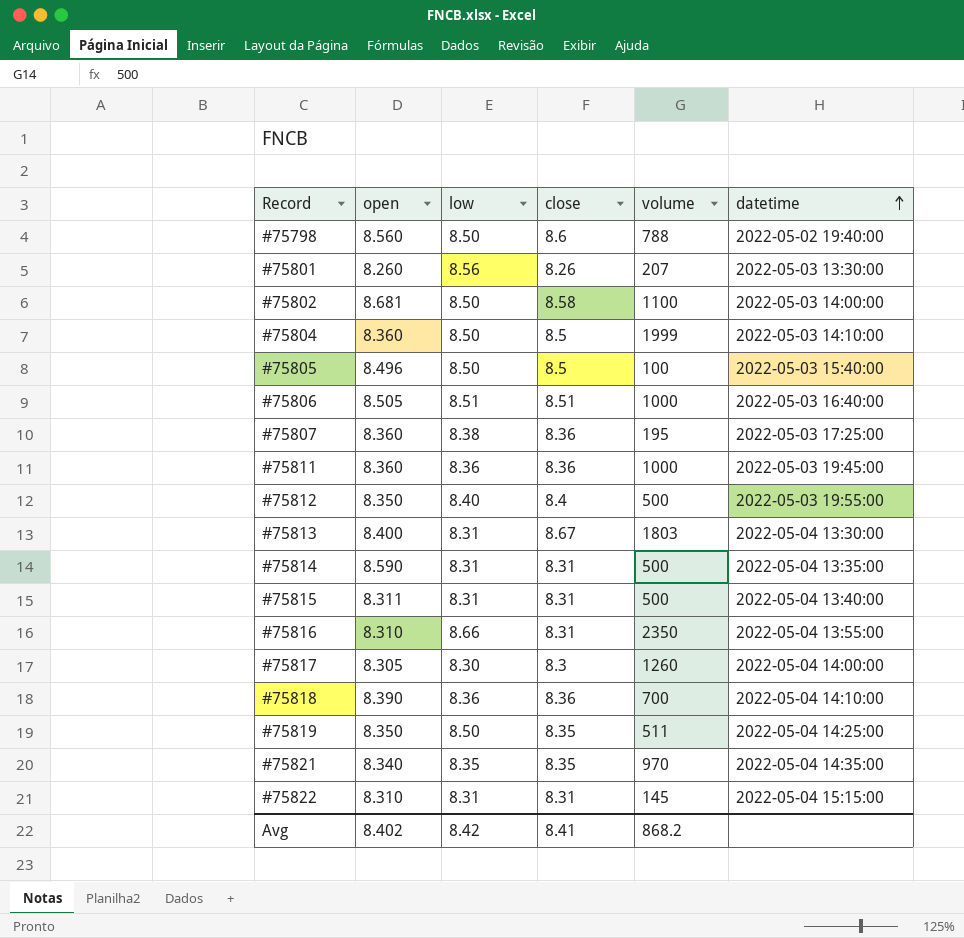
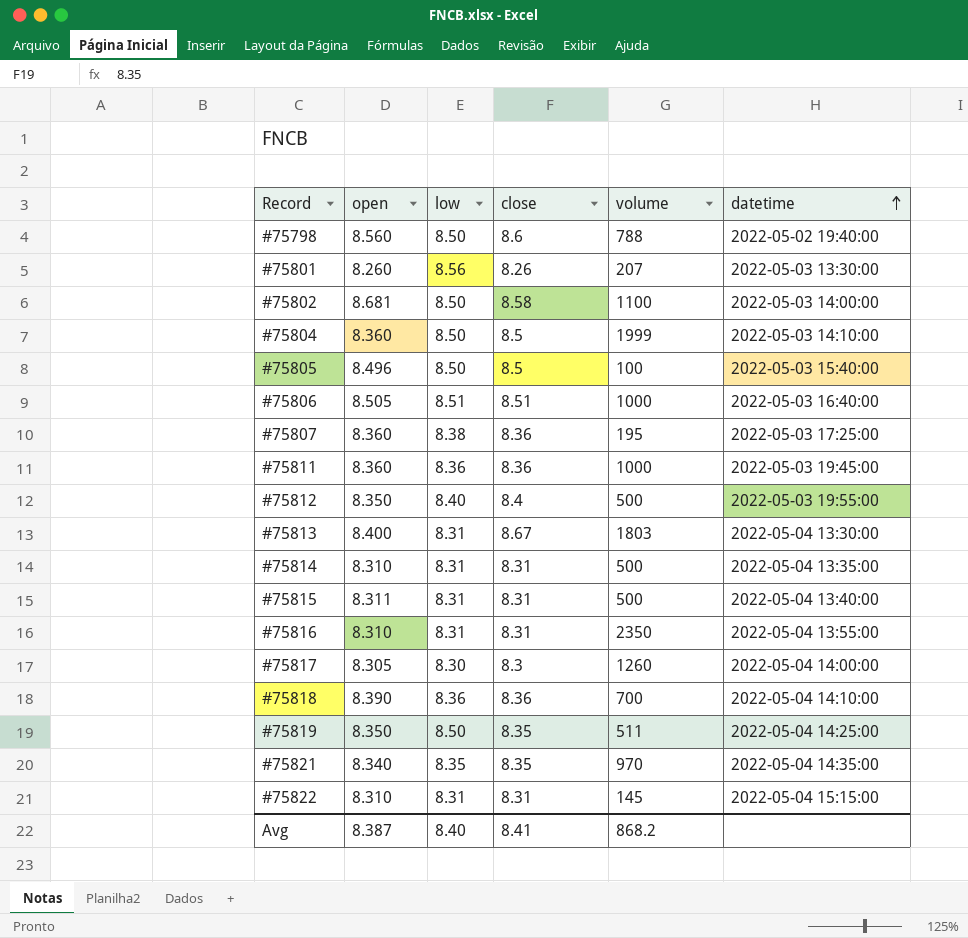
#75814 | open: 8.590 -> 8.310
#75816 | low: 8.66 -> 8.31
Avg | open: 8.402 -> 8.387
Avg | low: 8.42 -> 8.40

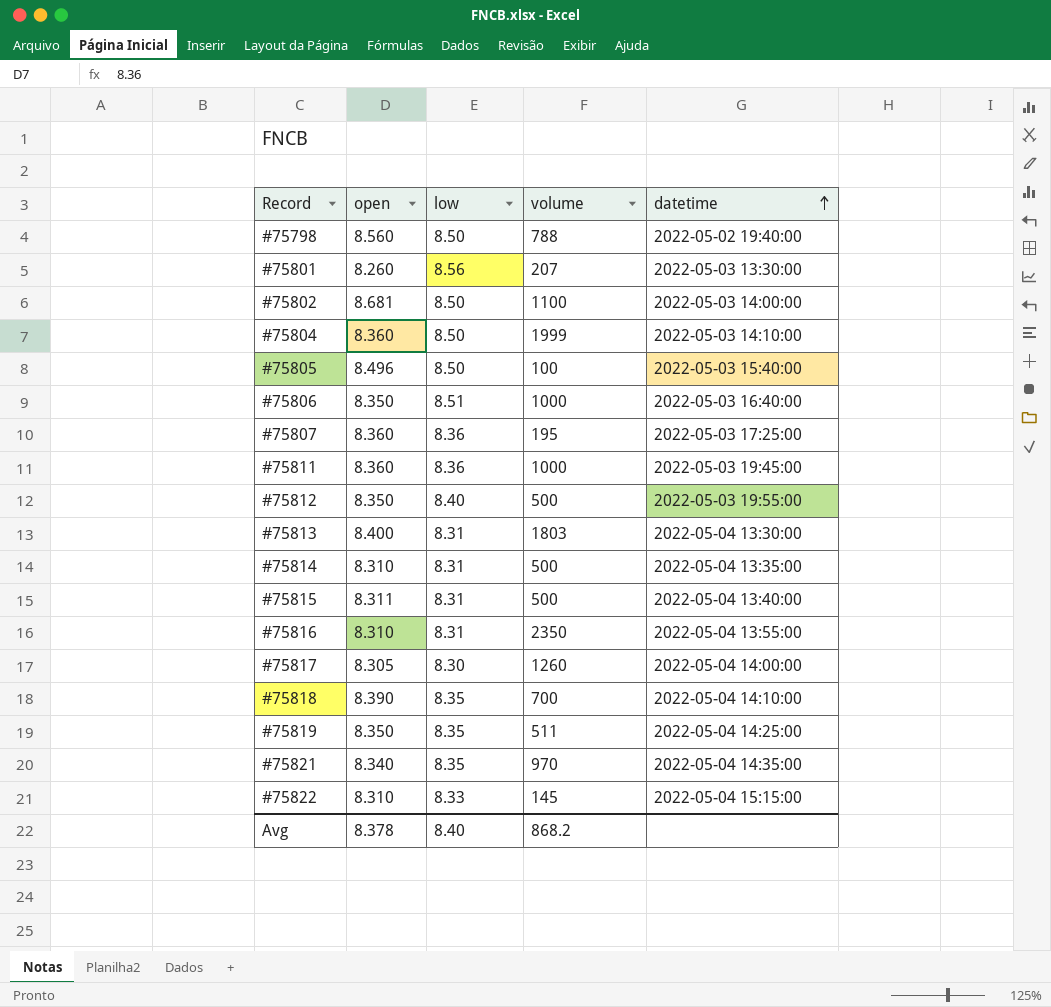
column close | position: 4 -> none
#75806 | open: 8.505 -> 8.350
#75807 | low: 8.38 -> 8.36
#75818 | low: 8.36 -> 8.35
#75819 | low: 8.50 -> 8.35
#75822 | low: 8.31 -> 8.33
Avg | open: 8.387 -> 8.378

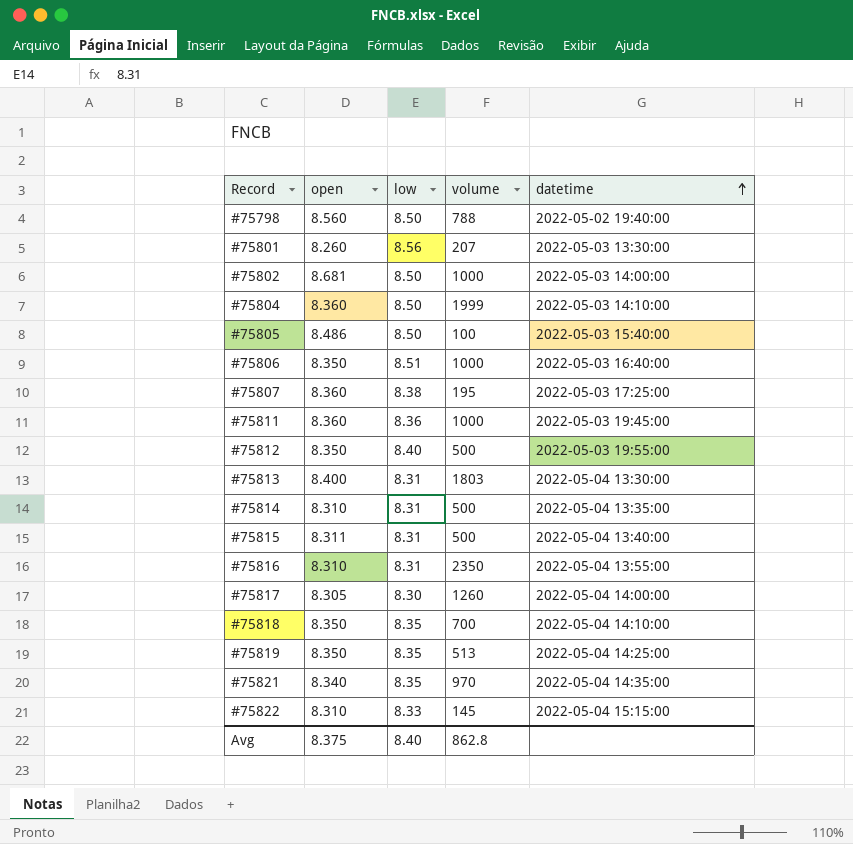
#75802 | volume: 1100 -> 1000
#75805 | open: 8.496 -> 8.486
#75807 | low: 8.36 -> 8.38
#75818 | open: 8.390 -> 8.350
#75819 | volume: 511 -> 513
Avg | open: 8.378 -> 8.375
Avg | volume: 868.2 -> 862.8

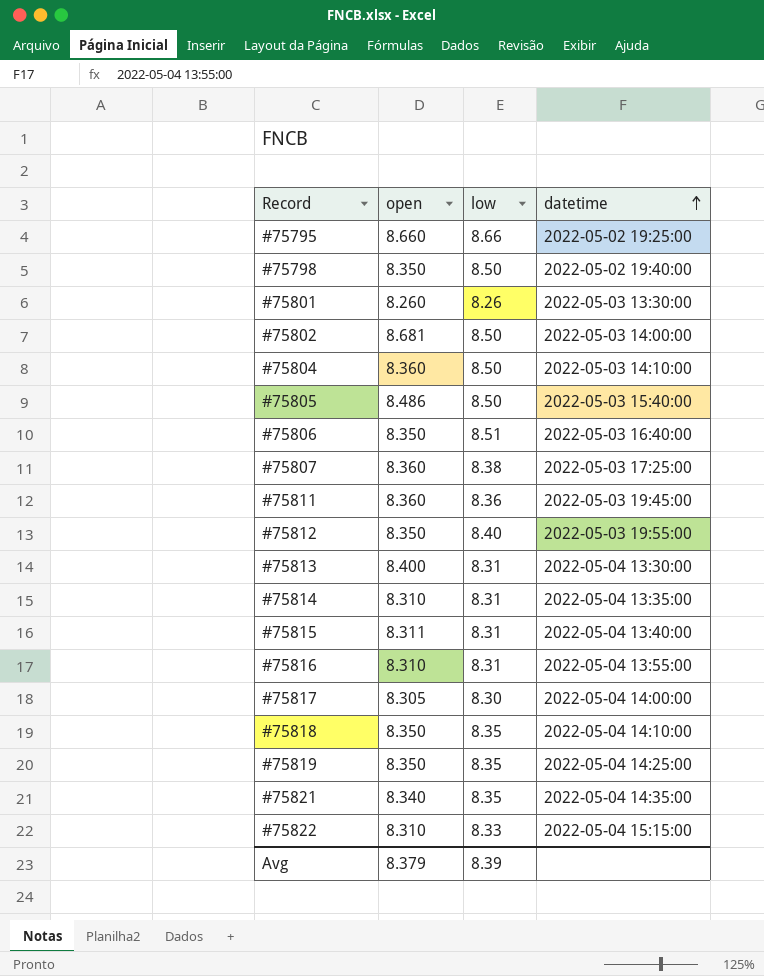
column volume | position: 4 -> none
row #75795: none -> 8.660 | 8.66 | 2022-05-02 19:25:00
#75798 | open: 8.560 -> 8.350
#75801 | low: 8.56 -> 8.26
Avg | open: 8.375 -> 8.379
Avg | low: 8.40 -> 8.39

